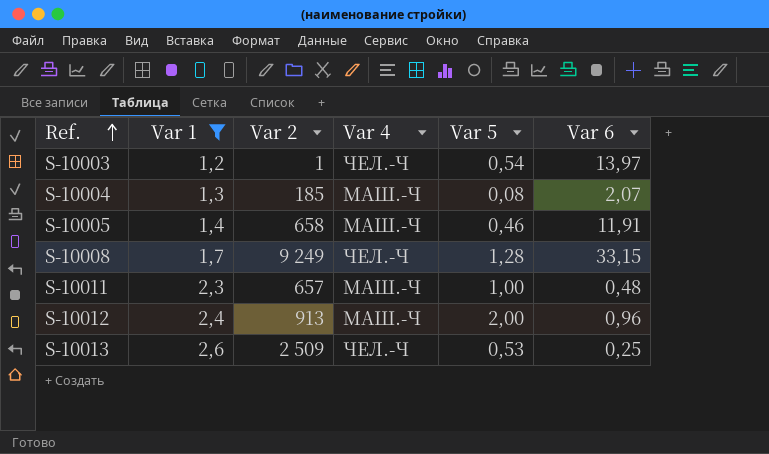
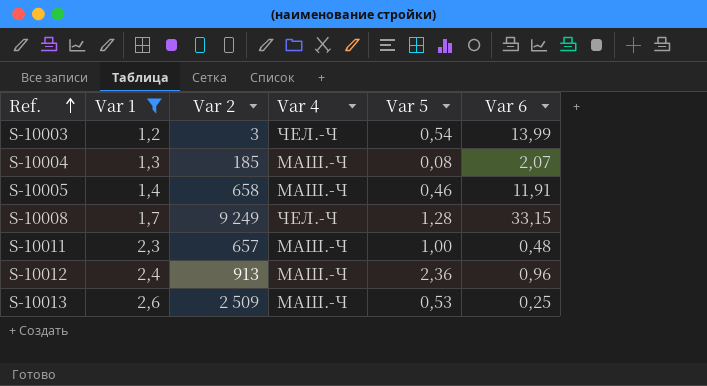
S-10003 | Var 2: 1 -> 3
S-10003 | Var 6: 13,97 -> 13,99
S-10012 | Var 5: 2,00 -> 2,36
S-10013 | Var 4: ЧЕЛ.-Ч -> МАШ.-Ч

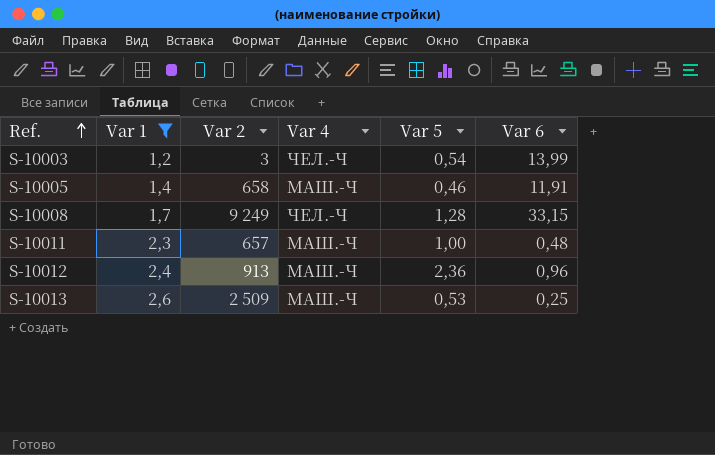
row S-10004: 1,3 | 185 | МАШ.-Ч | 0,08 | 2,07 -> none

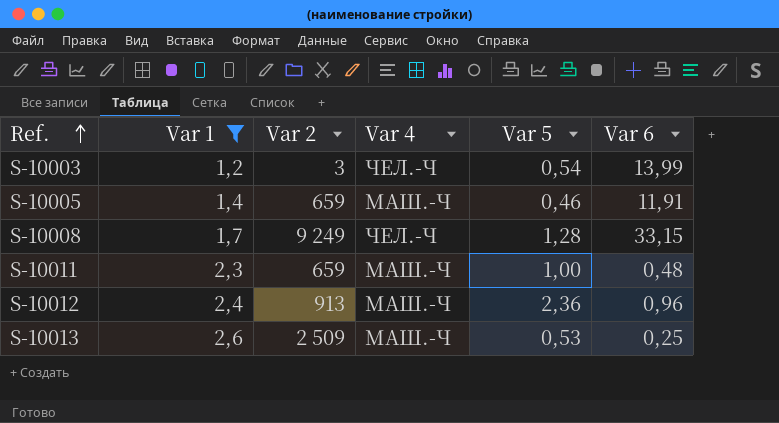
S-10005 | Var 2: 658 -> 659
S-10011 | Var 2: 657 -> 659

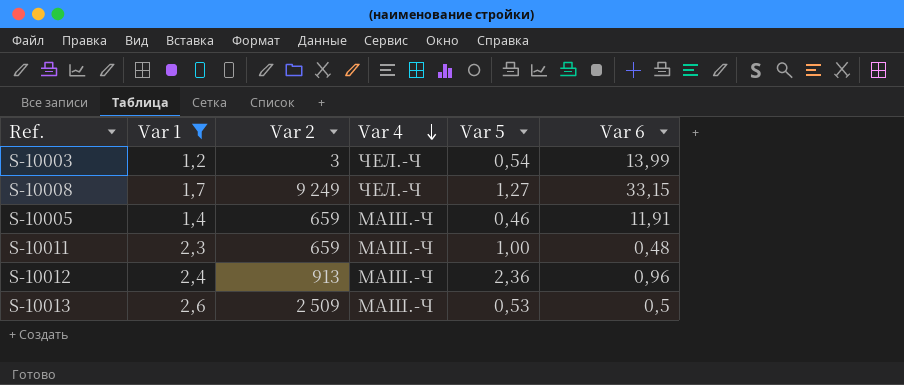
row order: Ref. ascending -> Var 4 descending
S-10008 | Var 5: 1,28 -> 1,27
S-10013 | Var 6: 0,25 -> 0,5

